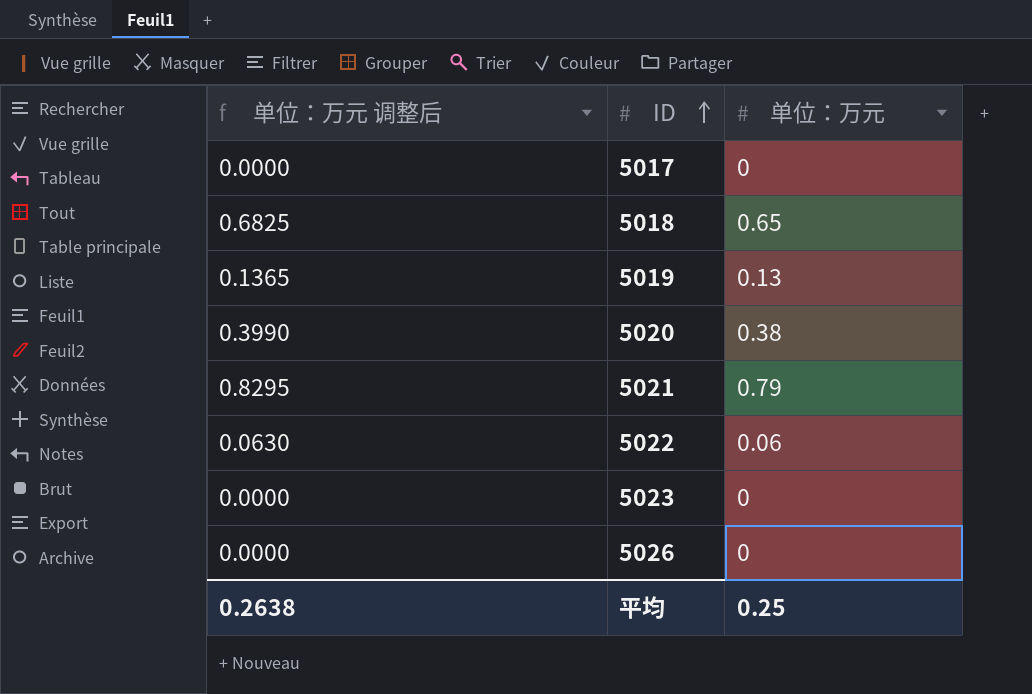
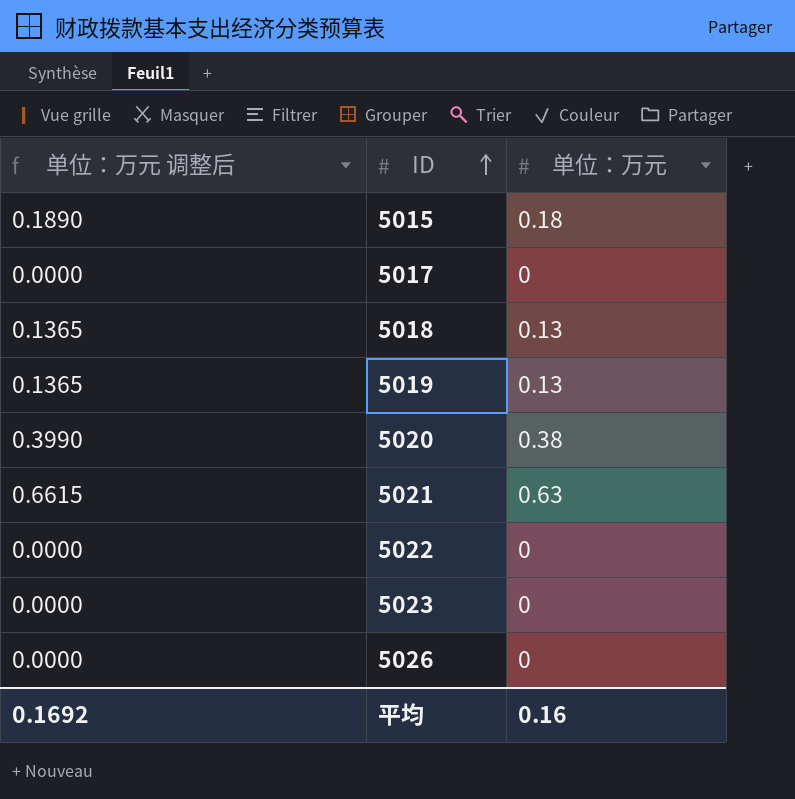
row 5015: none -> 0.1890 | 0.18
5018 | 单位：万元 调整后: 0.6825 -> 0.1365
5018 | 单位：万元: 0.65 -> 0.13
5021 | 单位：万元 调整后: 0.8295 -> 0.6615
5021 | 单位：万元: 0.79 -> 0.63
5022 | 单位：万元 调整后: 0.0630 -> 0.0000
5022 | 单位：万元: 0.06 -> 0
平均 | 单位：万元 调整后: 0.2638 -> 0.1692
平均 | 单位：万元: 0.25 -> 0.16

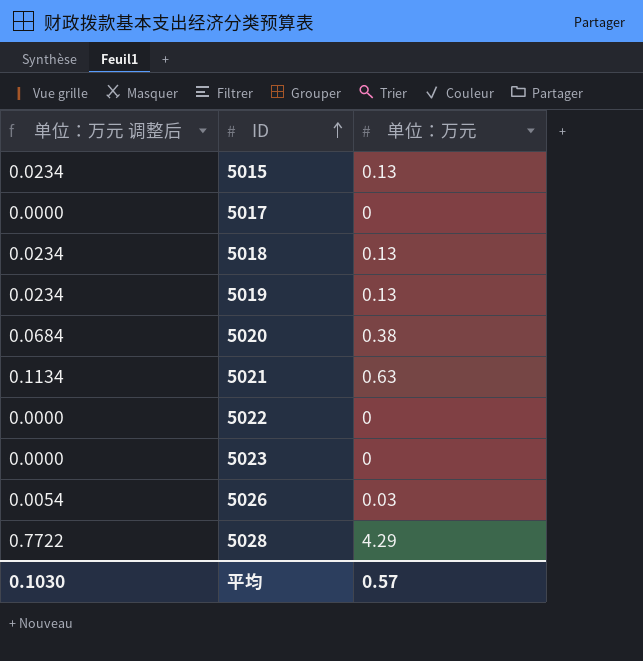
column 单位：万元 调整后 | formula: [单位：万元] * 1.05 -> [单位：万元] * 0.18
5015 | 单位：万元: 0.18 -> 0.13
5026 | 单位：万元: 0 -> 0.03
row 5028: none -> 0.7722 | 4.29
平均 | 单位：万元 调整后: 0.1692 -> 0.1030
平均 | 单位：万元: 0.16 -> 0.57

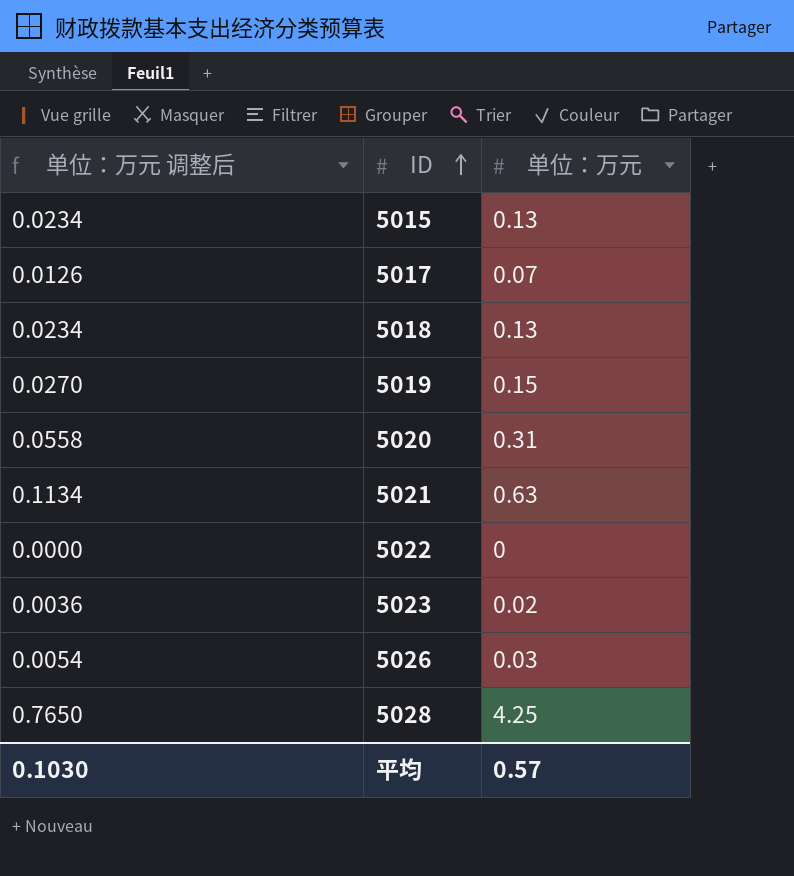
5017 | 单位：万元 调整后: 0.0000 -> 0.0126
5017 | 单位：万元: 0 -> 0.07
5019 | 单位：万元 调整后: 0.0234 -> 0.0270
5019 | 单位：万元: 0.13 -> 0.15
5020 | 单位：万元 调整后: 0.0684 -> 0.0558
5020 | 单位：万元: 0.38 -> 0.31
5023 | 单位：万元 调整后: 0.0000 -> 0.0036
5023 | 单位：万元: 0 -> 0.02
5028 | 单位：万元 调整后: 0.7722 -> 0.7650
5028 | 单位：万元: 4.29 -> 4.25

